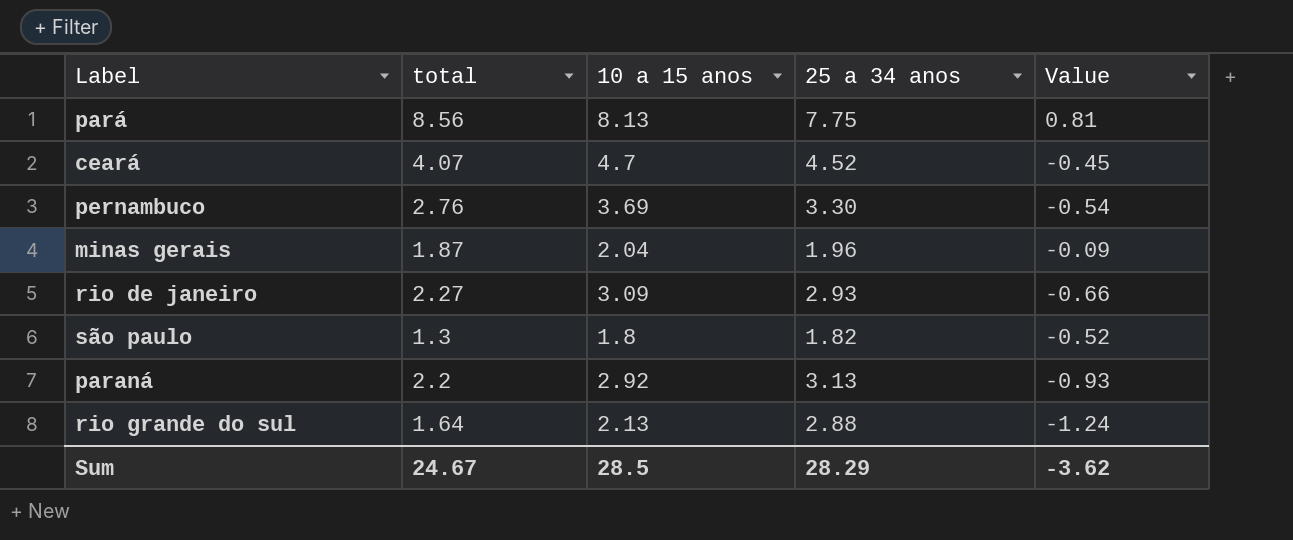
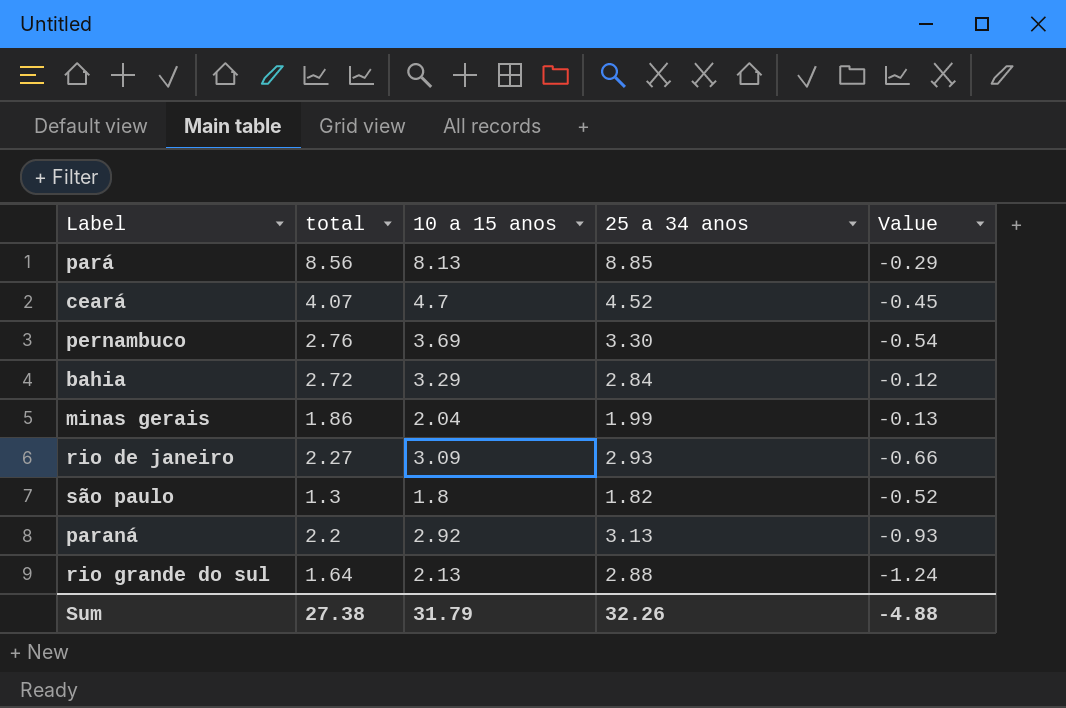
pará | 25 a 34 anos: 7.75 -> 8.85
pará | Value: 0.81 -> -0.29
row bahia: none -> 2.72 | 3.29 | 2.84 | -0.12
minas gerais | total: 1.87 -> 1.86
minas gerais | 25 a 34 anos: 1.96 -> 1.99
minas gerais | Value: -0.09 -> -0.13
Sum | total: 24.67 -> 27.38
Sum | 10 a 15 anos: 28.5 -> 31.79
Sum | 25 a 34 anos: 28.29 -> 32.26
Sum | Value: -3.62 -> -4.88

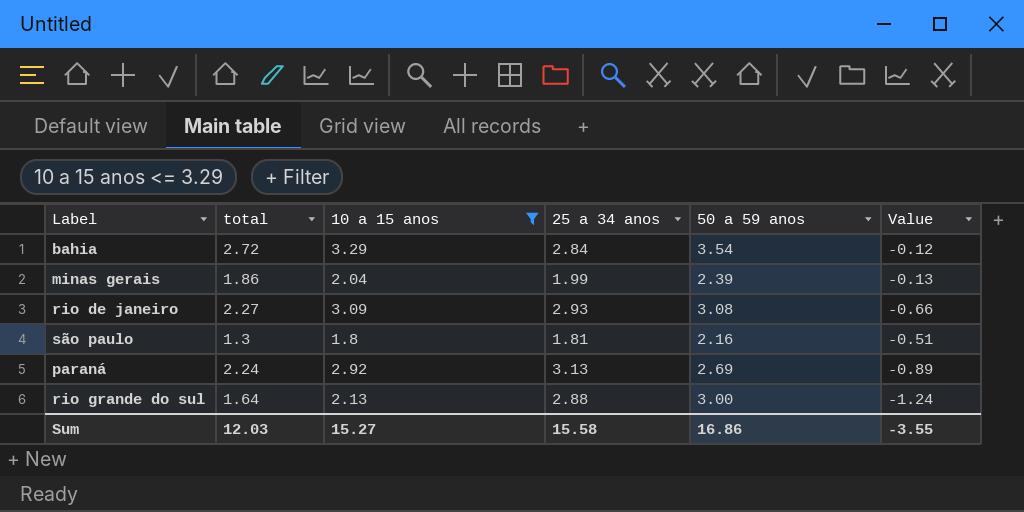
filter: none -> 10 a 15 anos <= 3.29
column 50 a 59 anos | position: none -> 5
são paulo | 25 a 34 anos: 1.82 -> 1.81
são paulo | Value: -0.52 -> -0.51
paraná | total: 2.2 -> 2.24
paraná | Value: -0.93 -> -0.89
Sum | total: 27.38 -> 12.03
Sum | 10 a 15 anos: 31.79 -> 15.27
Sum | 25 a 34 anos: 32.26 -> 15.58
Sum | Value: -4.88 -> -3.55

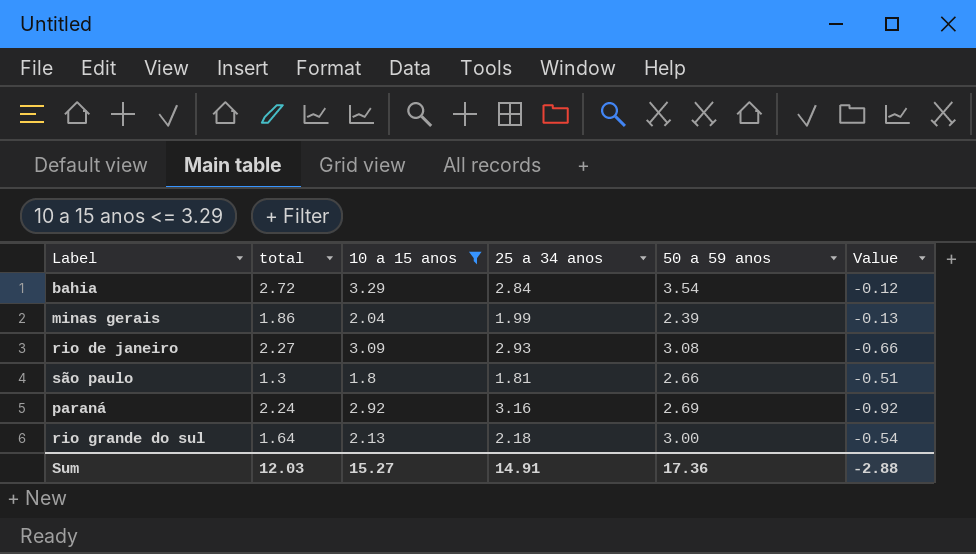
são paulo | 50 a 59 anos: 2.16 -> 2.66
paraná | 25 a 34 anos: 3.13 -> 3.16
paraná | Value: -0.89 -> -0.92
rio grande do sul | 25 a 34 anos: 2.88 -> 2.18
rio grande do sul | Value: -1.24 -> -0.54
Sum | 25 a 34 anos: 15.58 -> 14.91
Sum | 50 a 59 anos: 16.86 -> 17.36
Sum | Value: -3.55 -> -2.88

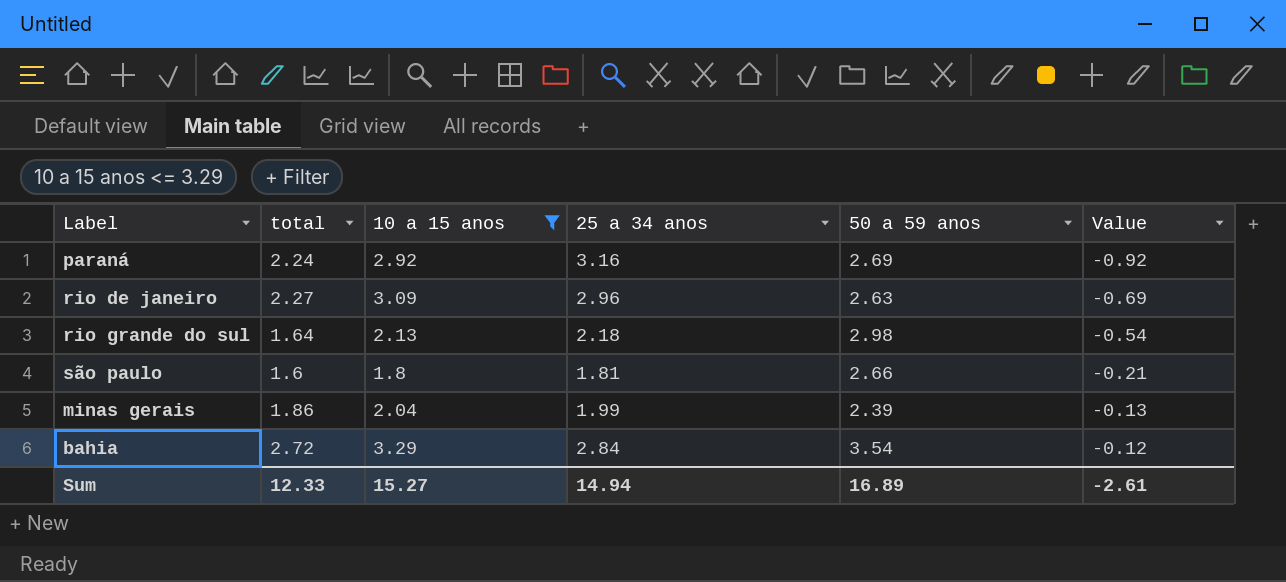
row order: none -> Value ascending
rio de janeiro | 25 a 34 anos: 2.93 -> 2.96
rio de janeiro | 50 a 59 anos: 3.08 -> 2.63
rio de janeiro | Value: -0.66 -> -0.69
rio grande do sul | 50 a 59 anos: 3.00 -> 2.98
são paulo | total: 1.3 -> 1.6
são paulo | Value: -0.51 -> -0.21
Sum | total: 12.03 -> 12.33
Sum | 25 a 34 anos: 14.91 -> 14.94
Sum | 50 a 59 anos: 17.36 -> 16.89
Sum | Value: -2.88 -> -2.61

